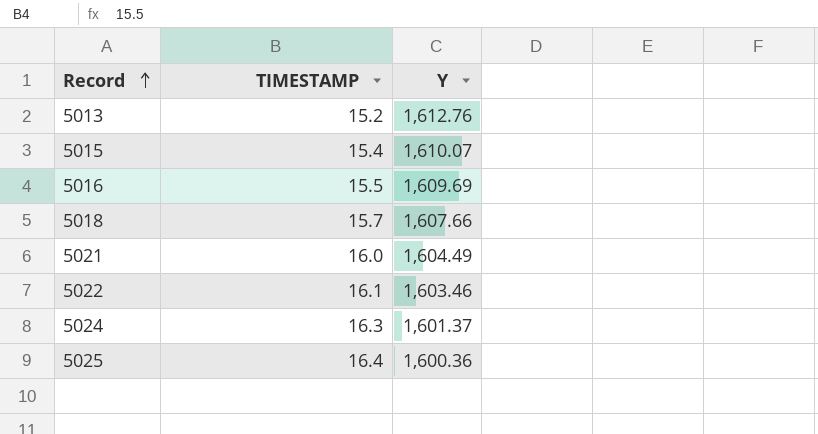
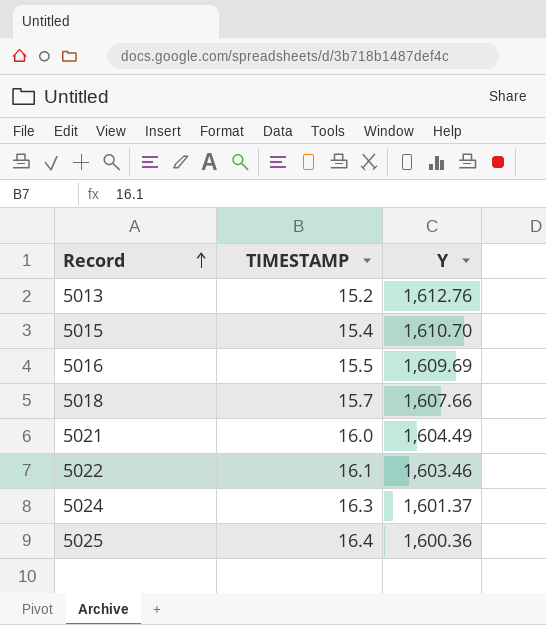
5015 | Y: 1,610.07 -> 1,610.70

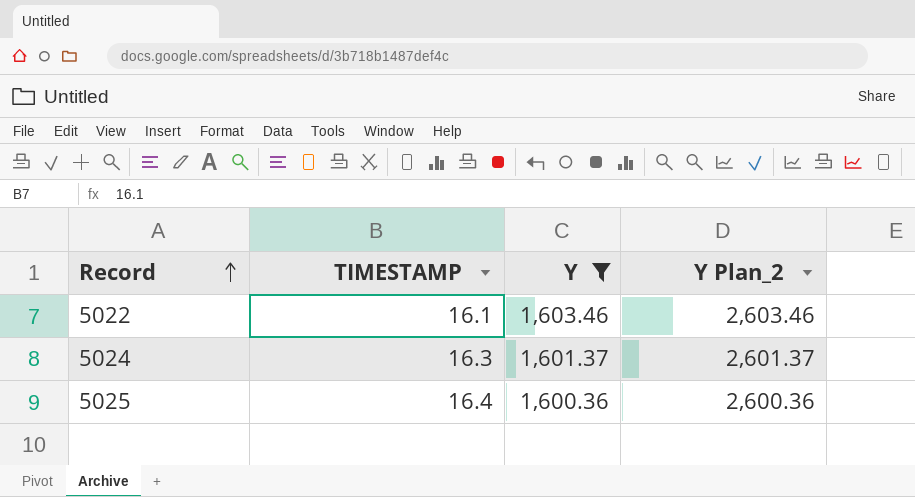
filter: none -> Y <= 1,603.46
column Y Plan_2 | formula: none -> [Y] + 1000

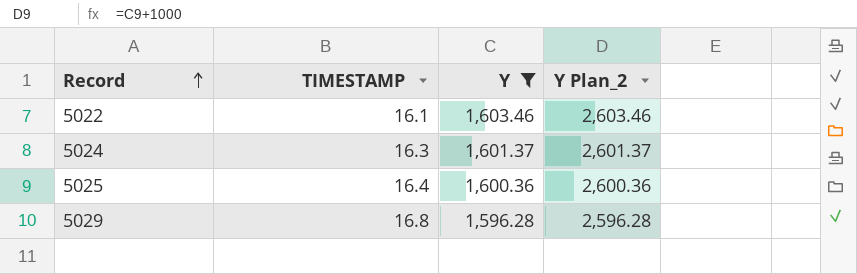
row 5029: none -> 16.8 | 1,596.28 | 2,596.28

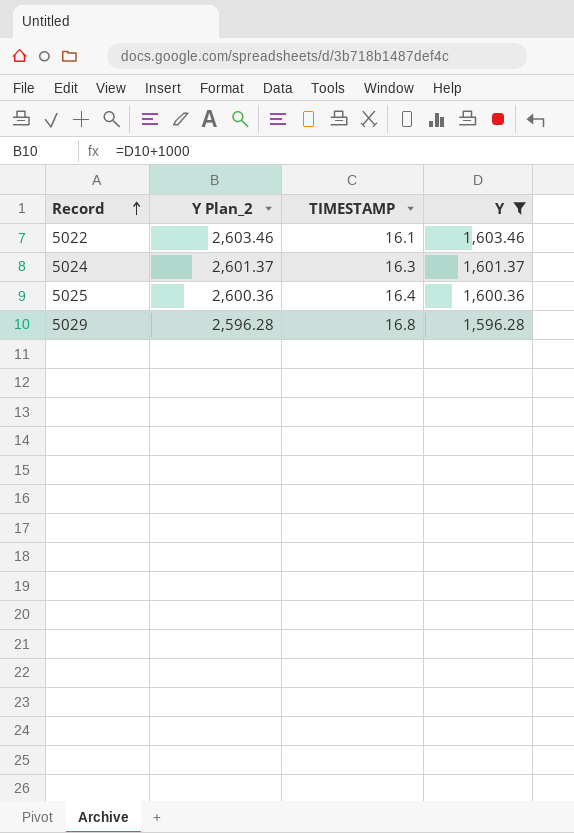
column Y Plan_2 | position: 4 -> 2

